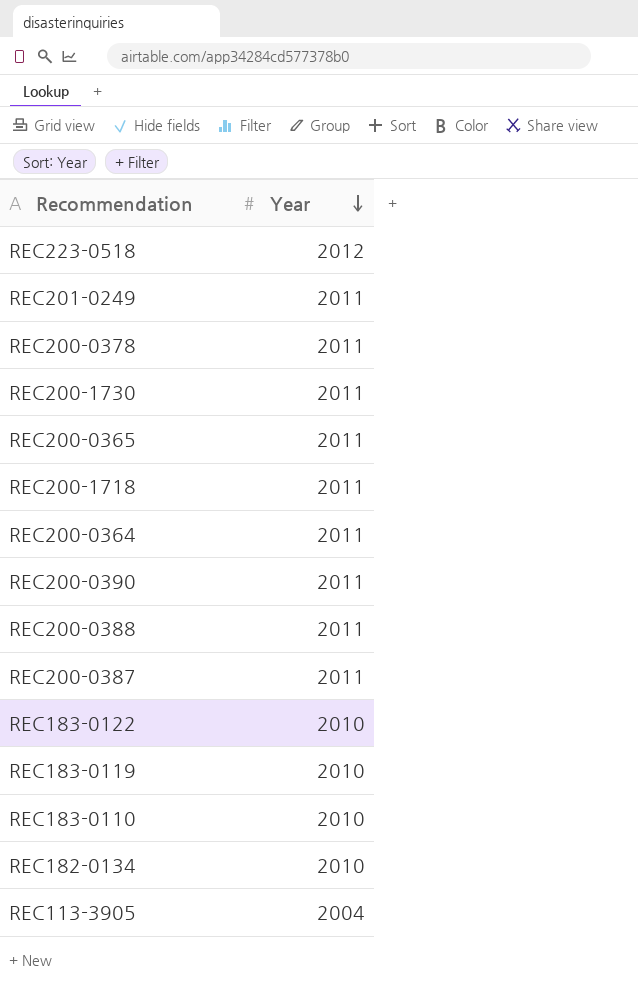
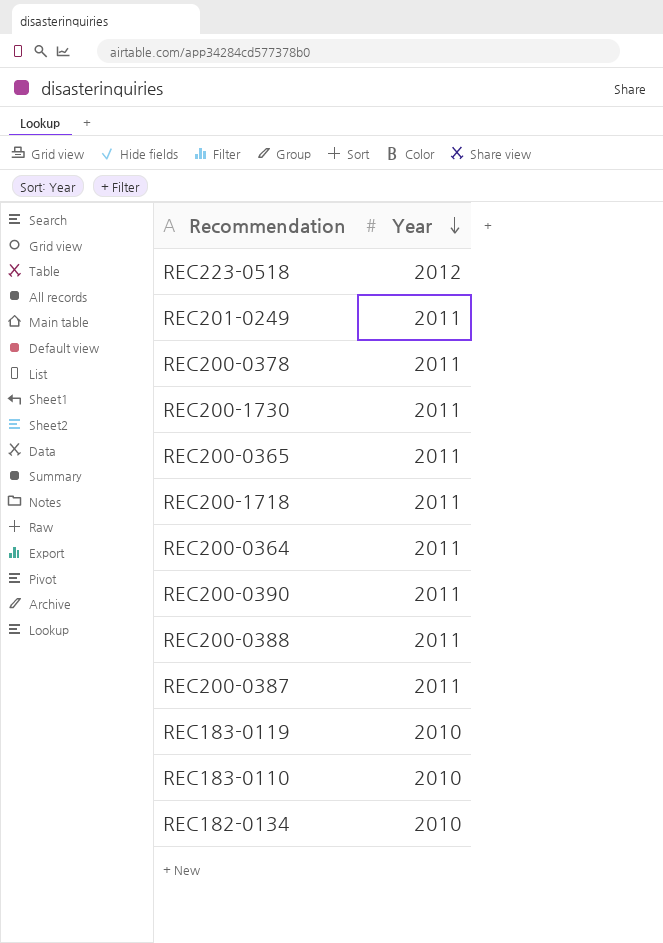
row REC183-0122: 2010 -> none
row REC113-3905: 2004 -> none

